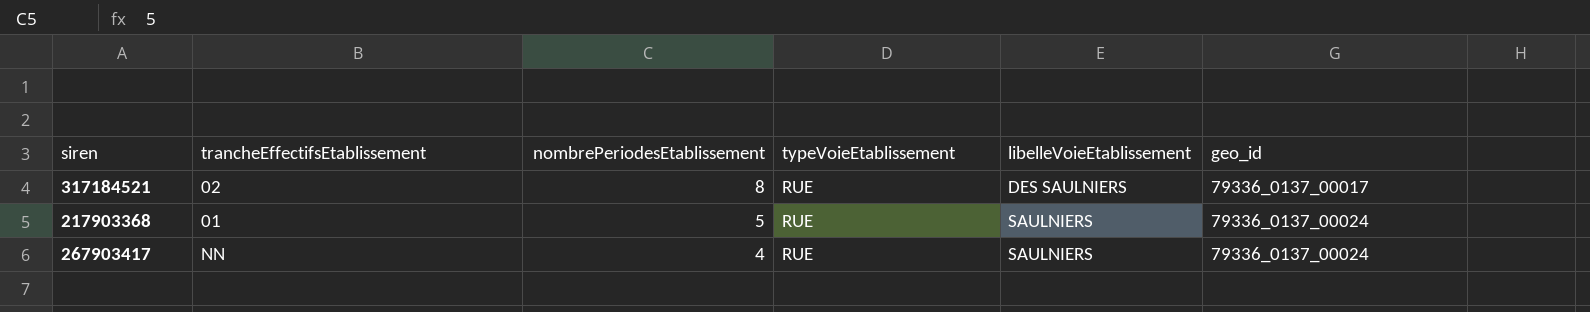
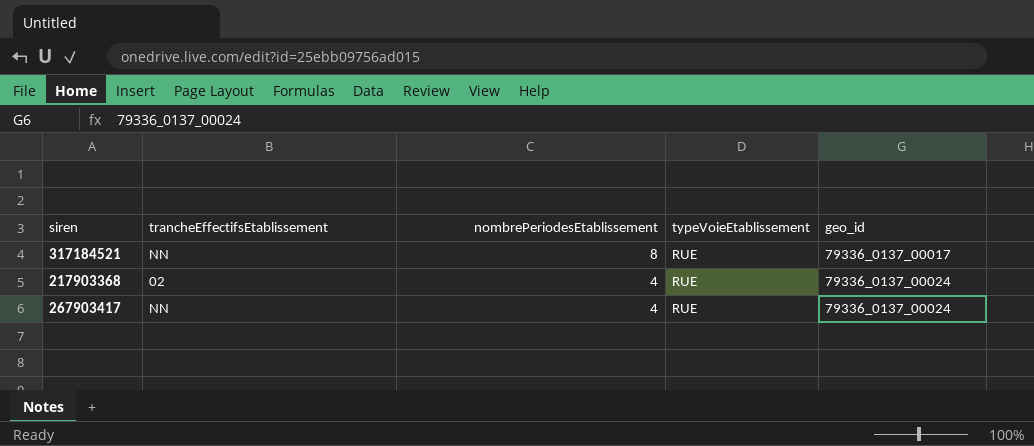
column libelleVoieEtablissement | position: 5 -> none
317184521 | trancheEffectifsEtablissement: 02 -> NN
217903368 | trancheEffectifsEtablissement: 01 -> 02
217903368 | nombrePeriodesEtablissement: 5 -> 4

